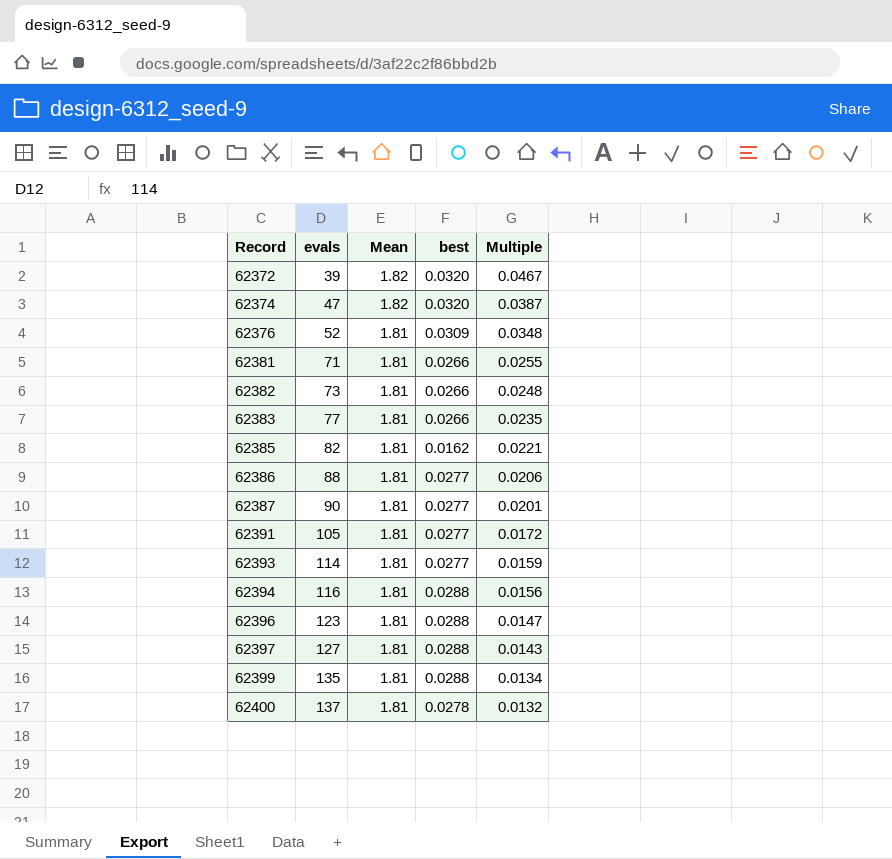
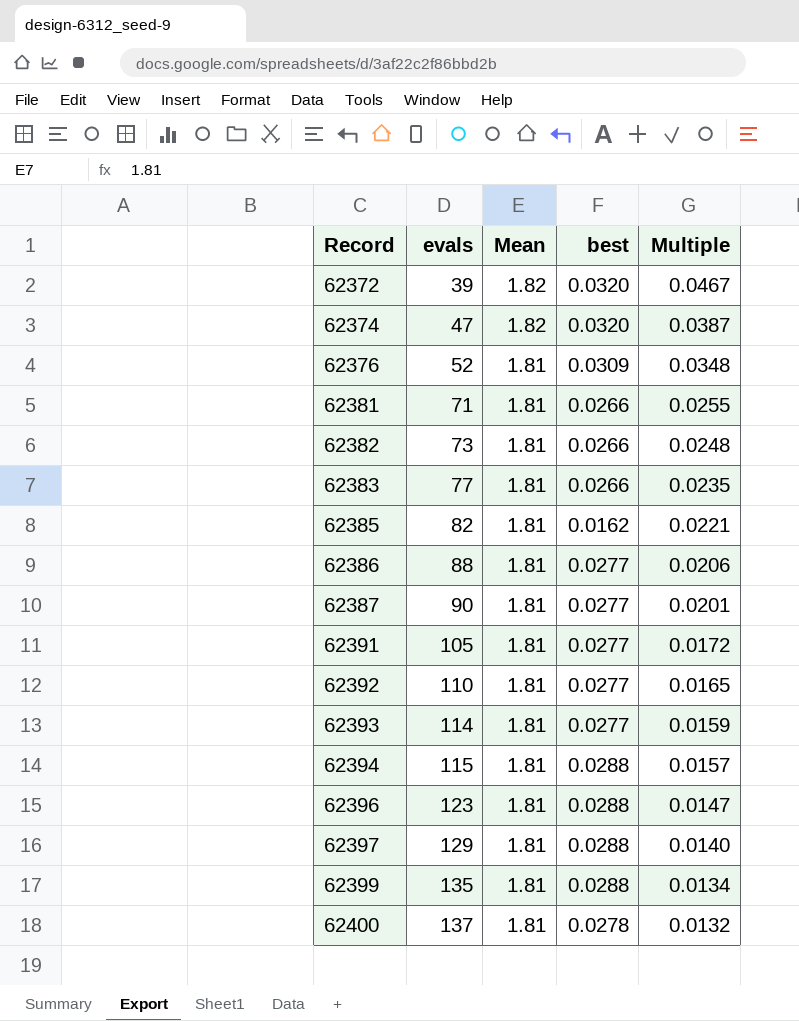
row 62392: none -> 110 | 1.81 | 0.0277 | 0.0165
62394 | evals: 116 -> 115
62394 | Multiple: 0.0156 -> 0.0157
62397 | evals: 127 -> 129
62397 | Multiple: 0.0143 -> 0.0140

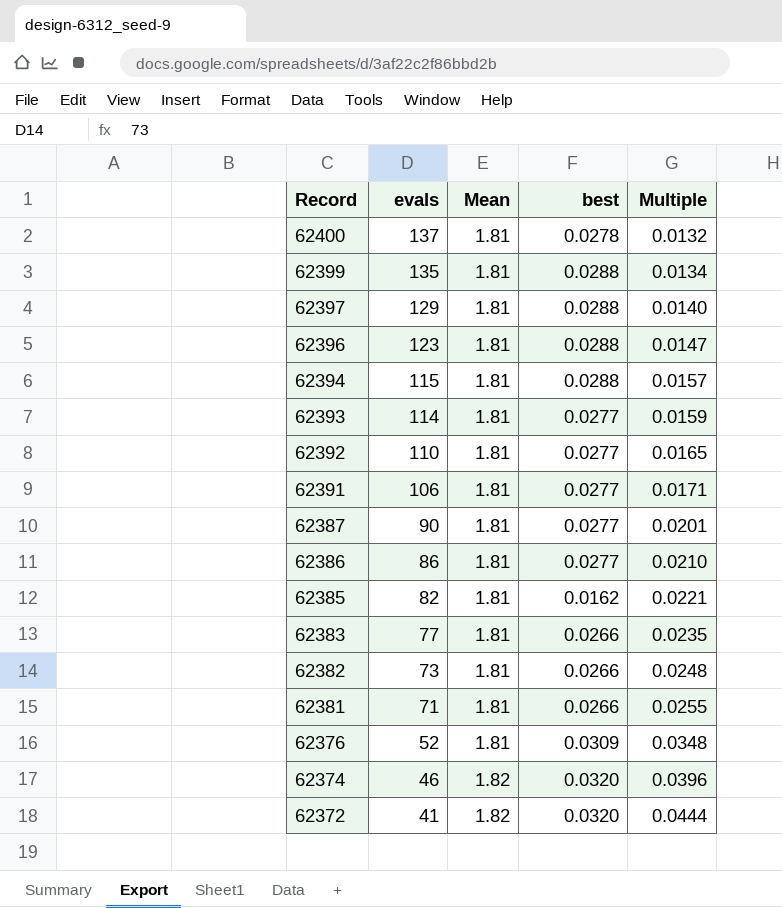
row order: Record ascending -> Record descending
62391 | evals: 105 -> 106
62391 | Multiple: 0.0172 -> 0.0171
62386 | evals: 88 -> 86
62386 | Multiple: 0.0206 -> 0.0210
62374 | evals: 47 -> 46
62374 | Multiple: 0.0387 -> 0.0396
62372 | evals: 39 -> 41
62372 | Multiple: 0.0467 -> 0.0444

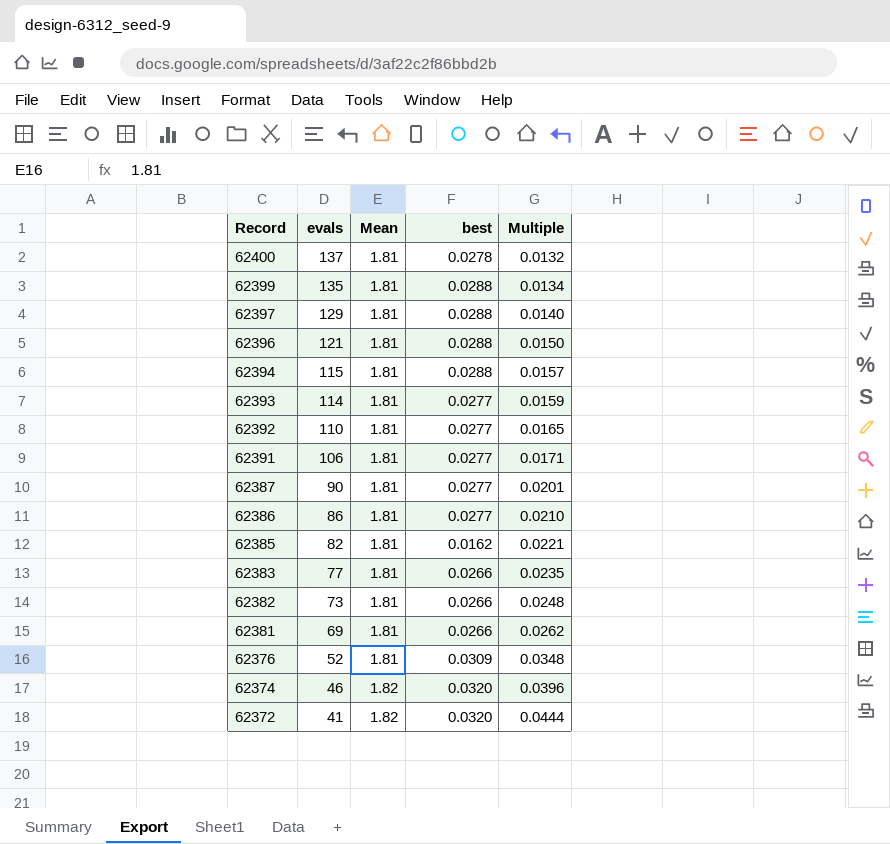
62396 | evals: 123 -> 121
62396 | Multiple: 0.0147 -> 0.0150
62381 | evals: 71 -> 69
62381 | Multiple: 0.0255 -> 0.0262

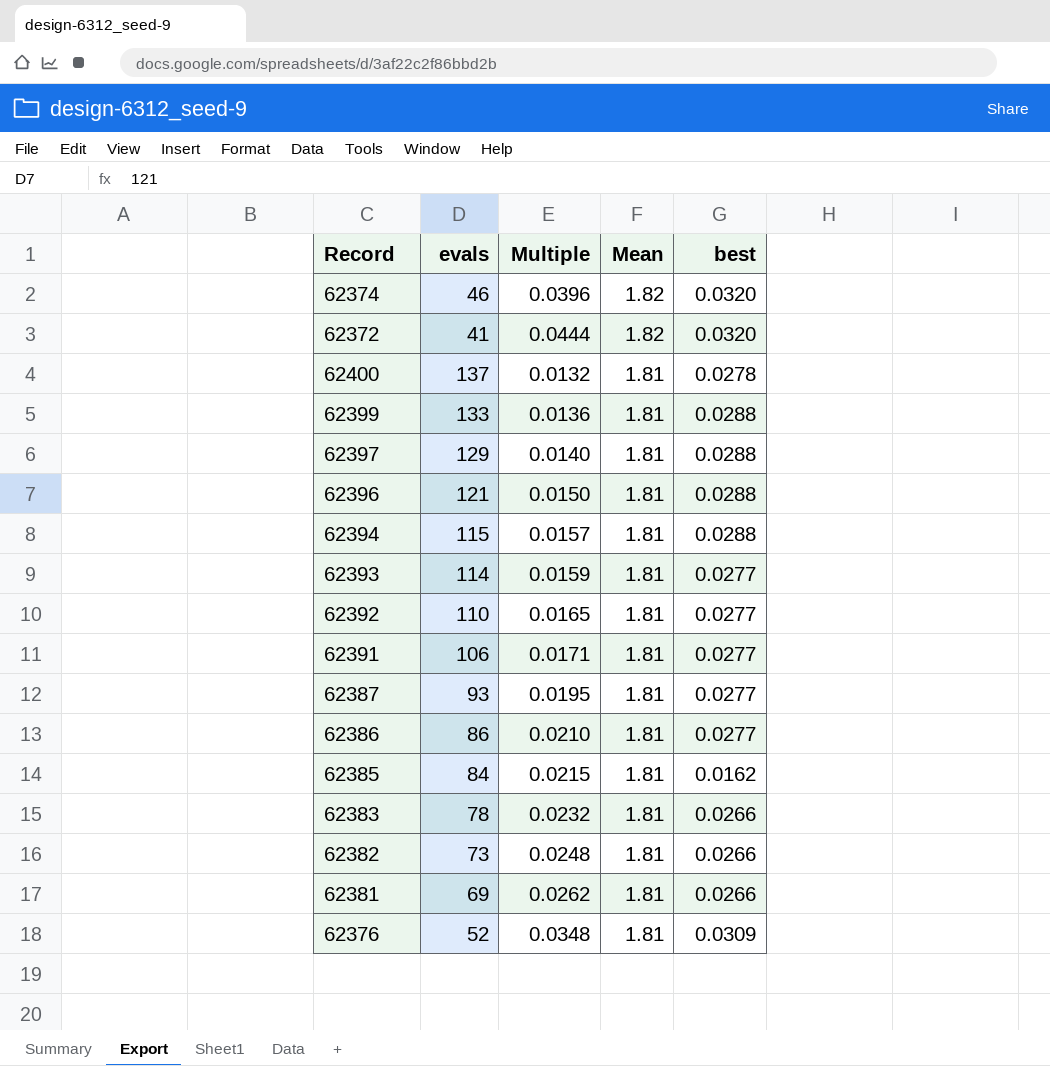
row order: Record descending -> Mean descending
column Multiple | position: 5 -> 3
62399 | evals: 135 -> 133
62399 | Multiple: 0.0134 -> 0.0136
62387 | evals: 90 -> 93
62387 | Multiple: 0.0201 -> 0.0195
62385 | evals: 82 -> 84
62385 | Multiple: 0.0221 -> 0.0215
62383 | evals: 77 -> 78
62383 | Multiple: 0.0235 -> 0.0232

